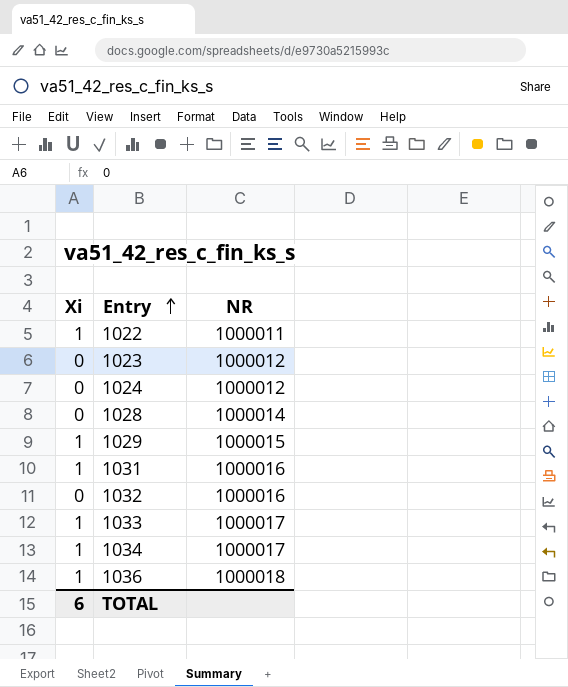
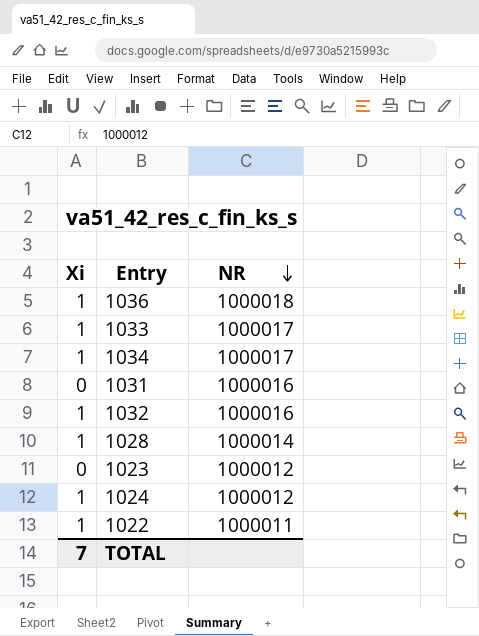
row order: Entry ascending -> NR descending
row 1029: 1 | 1000015 -> none
1031 | Xi: 1 -> 0
1032 | Xi: 0 -> 1
1028 | Xi: 0 -> 1
1024 | Xi: 0 -> 1
TOTAL | Xi: 6 -> 7

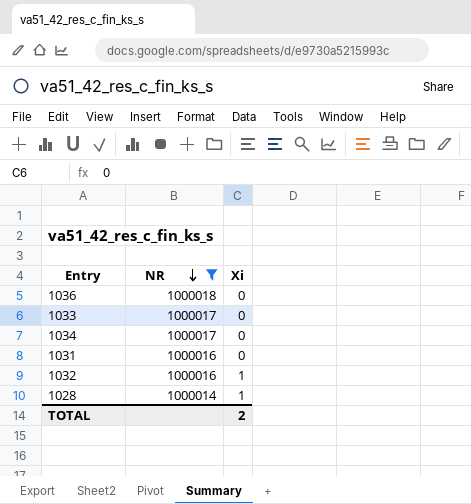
filter: none -> NR >= 1000014
column Xi | position: 1 -> 3
1036 | Xi: 1 -> 0
1033 | Xi: 1 -> 0
1034 | Xi: 1 -> 0
TOTAL | Xi: 7 -> 2

